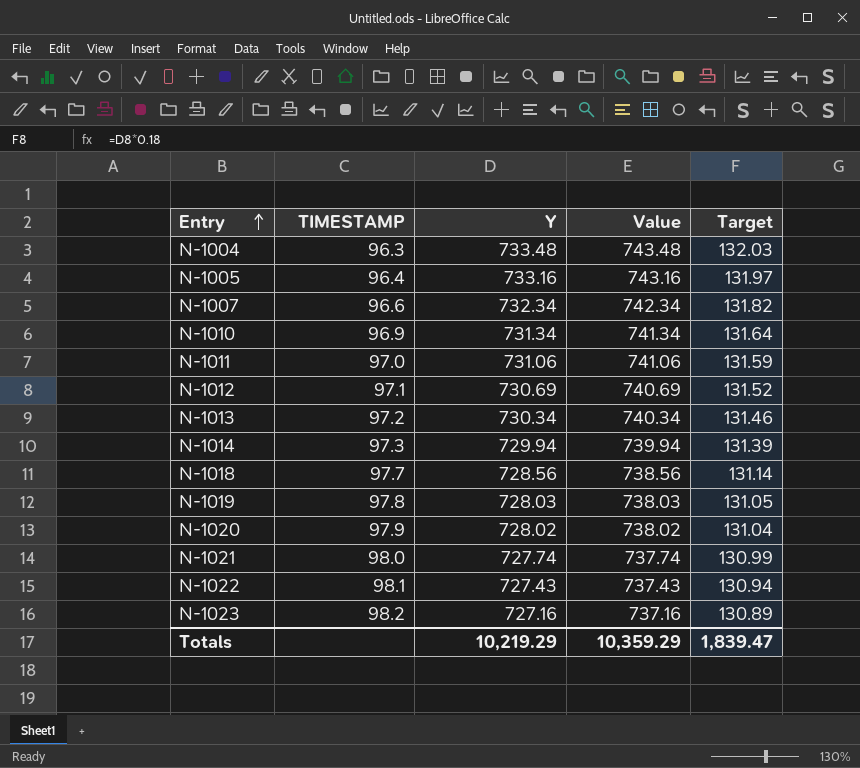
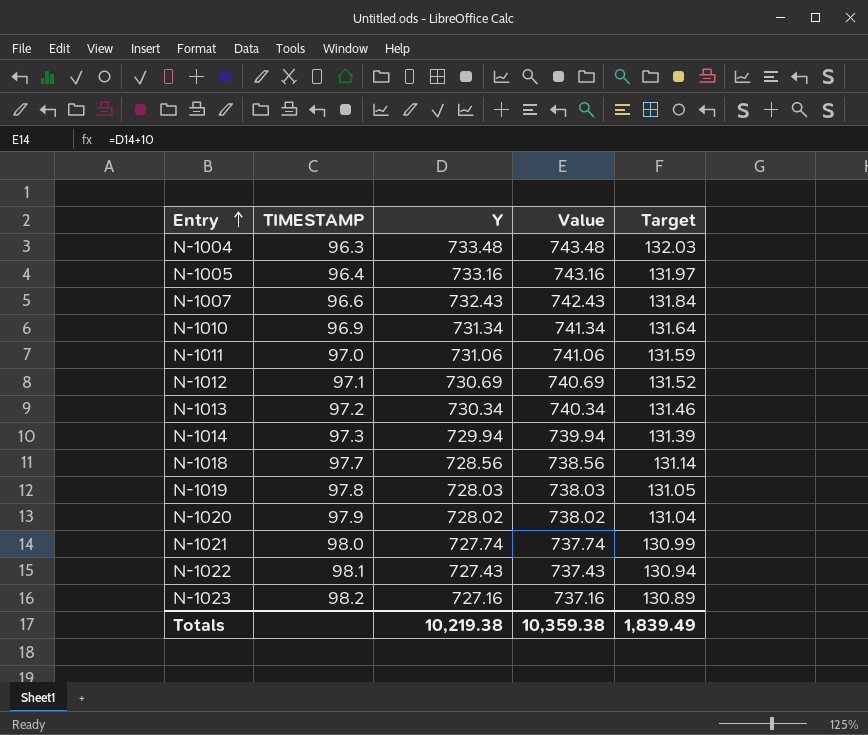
N-1007 | Y: 732.34 -> 732.43
N-1007 | Value: 742.34 -> 742.43
N-1007 | Target: 131.82 -> 131.84
Totals | Y: 10,219.29 -> 10,219.38
Totals | Value: 10,359.29 -> 10,359.38
Totals | Target: 1,839.47 -> 1,839.49

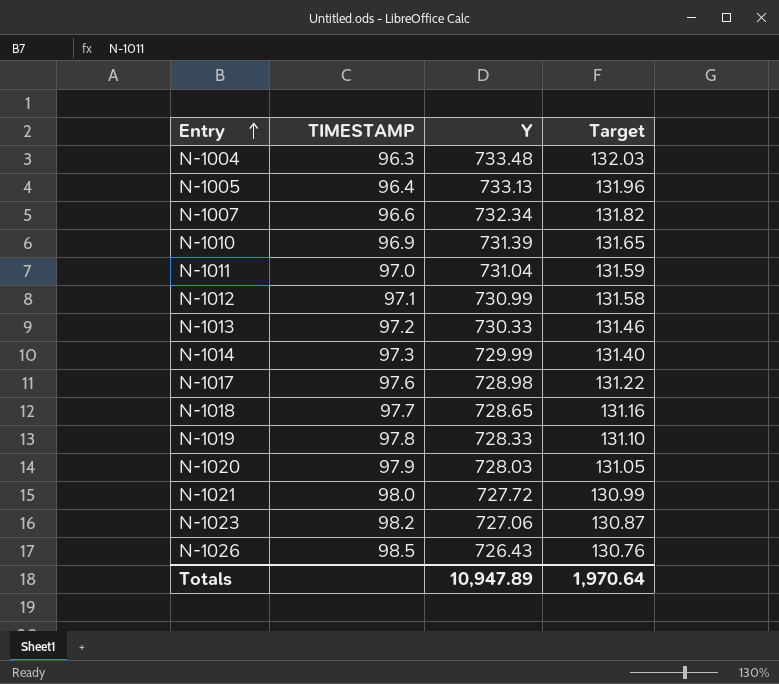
column Value | formula: [Y] + 10 -> none
row N-1022: 98.1 | 727.43 | 737.43 | 130.94 -> none
N-1005 | Y: 733.16 -> 733.13
N-1005 | Target: 131.97 -> 131.96
N-1007 | Y: 732.43 -> 732.34
N-1007 | Target: 131.84 -> 131.82
N-1010 | Y: 731.34 -> 731.39
N-1010 | Target: 131.64 -> 131.65
N-1011 | Y: 731.06 -> 731.04
N-1012 | Y: 730.69 -> 730.99
N-1012 | Target: 131.52 -> 131.58
N-1013 | Y: 730.34 -> 730.33
N-1014 | Y: 729.94 -> 729.99
N-1014 | Target: 131.39 -> 131.40
row N-1017: none -> 97.6 | 728.98 | 131.22
N-1018 | Y: 728.56 -> 728.65
N-1018 | Target: 131.14 -> 131.16
N-1019 | Y: 728.03 -> 728.33
N-1019 | Target: 131.05 -> 131.10
N-1020 | Y: 728.02 -> 728.03
N-1020 | Target: 131.04 -> 131.05
N-1021 | Y: 727.74 -> 727.72
N-1023 | Y: 727.16 -> 727.06
N-1023 | Target: 130.89 -> 130.87
row N-1026: none -> 98.5 | 726.43 | 130.76
Totals | Y: 10,219.38 -> 10,947.89
Totals | Target: 1,839.49 -> 1,970.64

